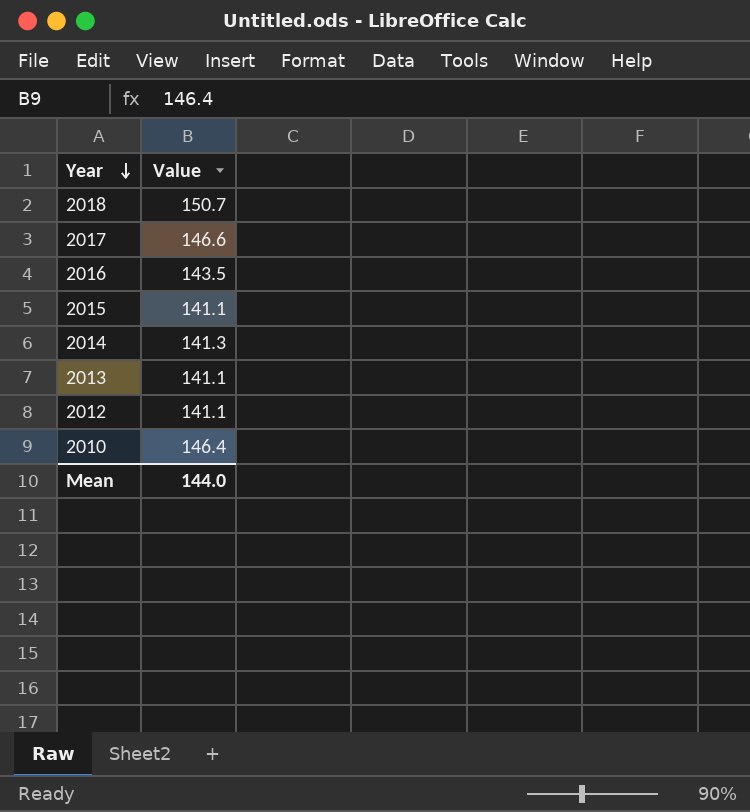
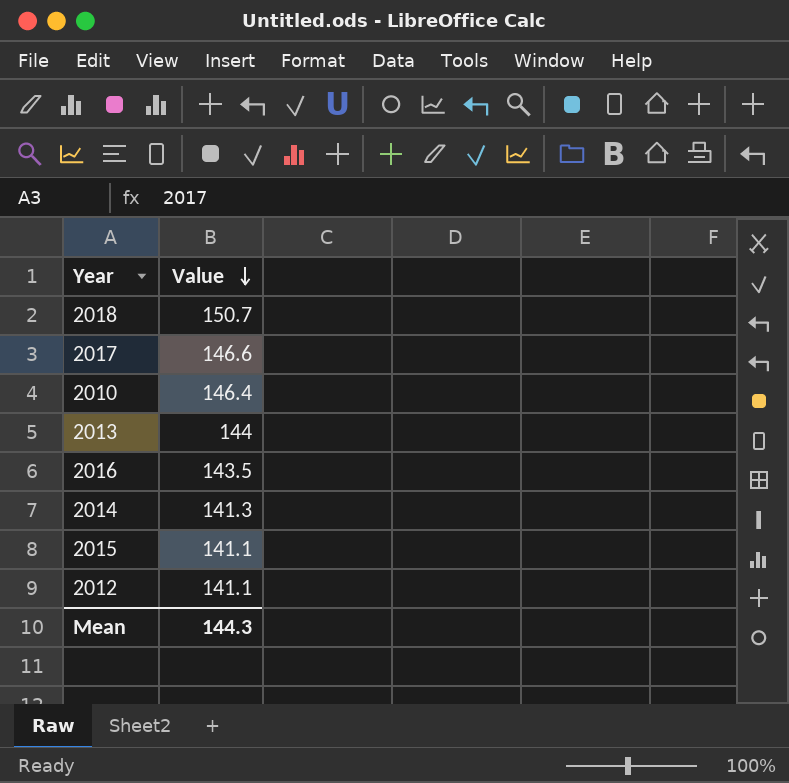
row order: Year descending -> Value descending
2013 | Value: 141.1 -> 144
Mean | Value: 144.0 -> 144.3

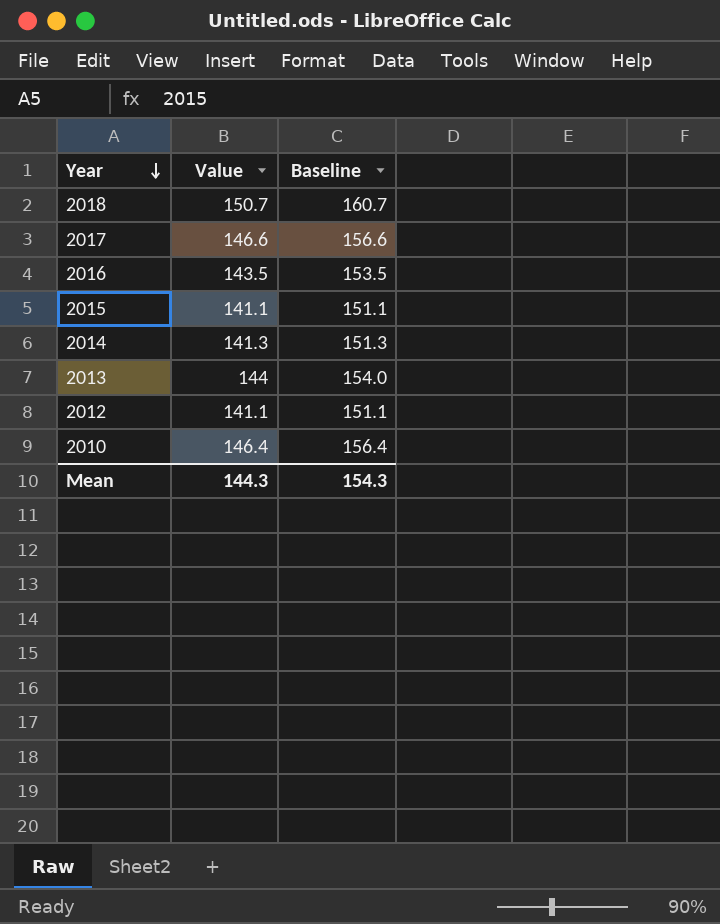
row order: Value descending -> Year descending
column Baseline | formula: none -> [Value] + 10

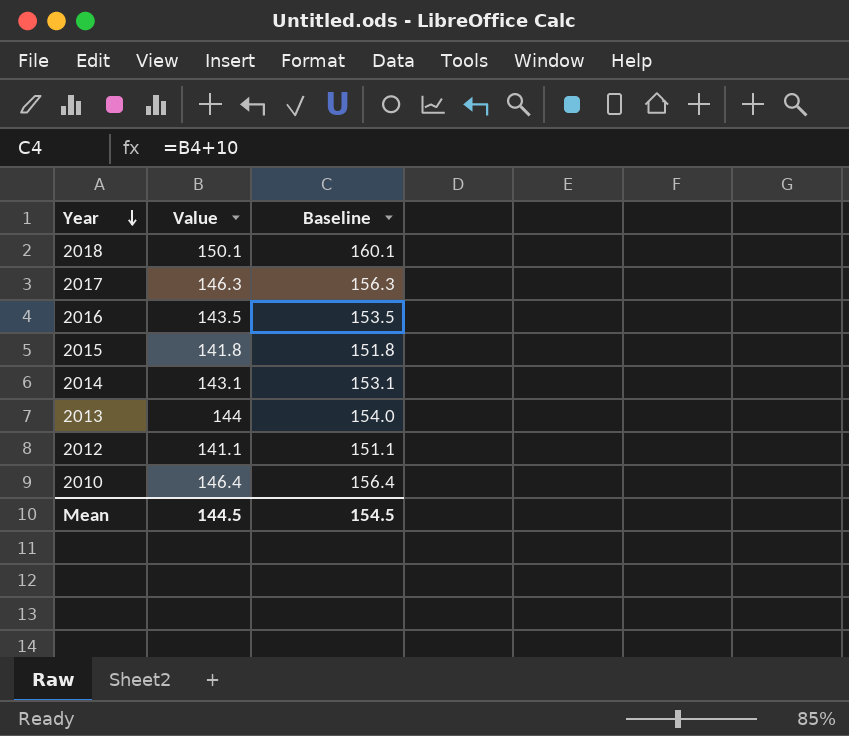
2018 | Value: 150.7 -> 150.1
2018 | Baseline: 160.7 -> 160.1
2017 | Value: 146.6 -> 146.3
2017 | Baseline: 156.6 -> 156.3
2015 | Value: 141.1 -> 141.8
2015 | Baseline: 151.1 -> 151.8
2014 | Value: 141.3 -> 143.1
2014 | Baseline: 151.3 -> 153.1
Mean | Value: 144.3 -> 144.5
Mean | Baseline: 154.3 -> 154.5

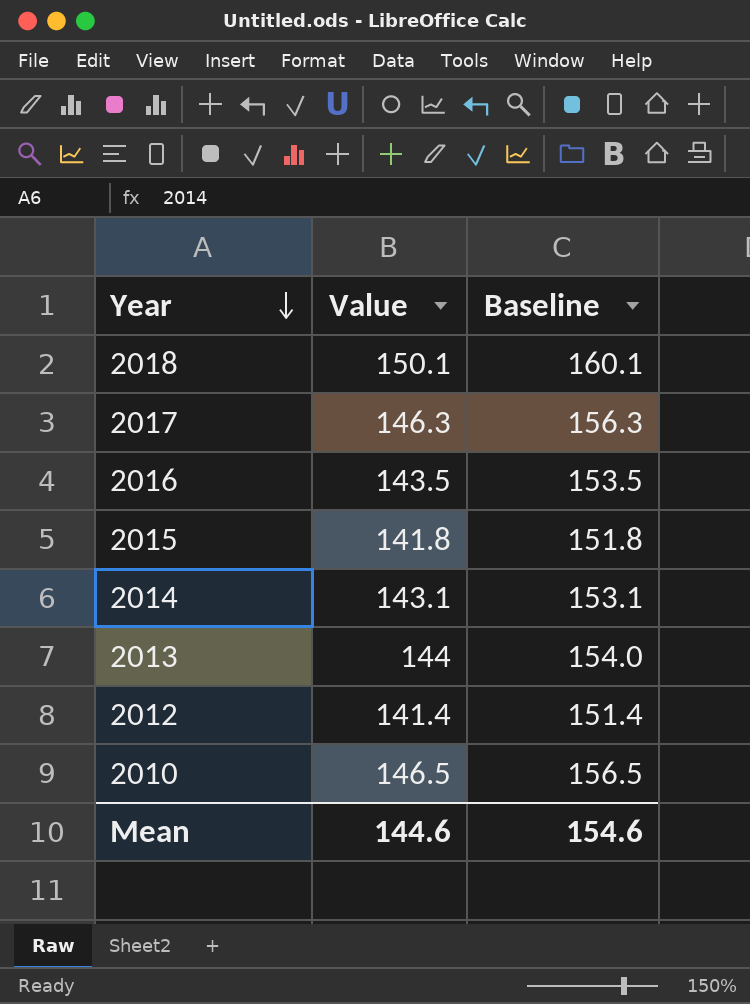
2012 | Value: 141.1 -> 141.4
2012 | Baseline: 151.1 -> 151.4
2010 | Value: 146.4 -> 146.5
2010 | Baseline: 156.4 -> 156.5
Mean | Value: 144.5 -> 144.6
Mean | Baseline: 154.5 -> 154.6

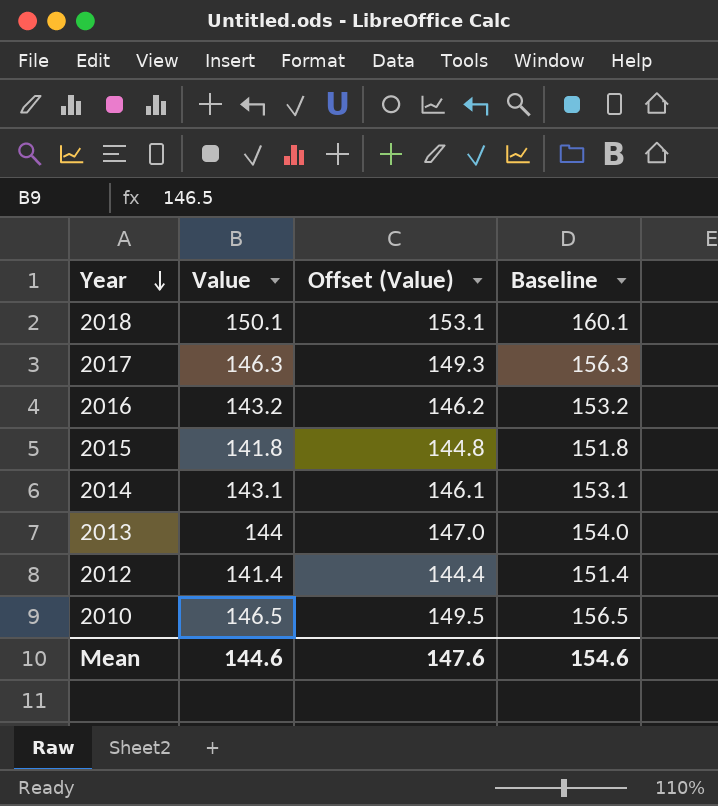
column Offset (Value) | formula: none -> [Value] + 3
2016 | Value: 143.5 -> 143.2
2016 | Baseline: 153.5 -> 153.2

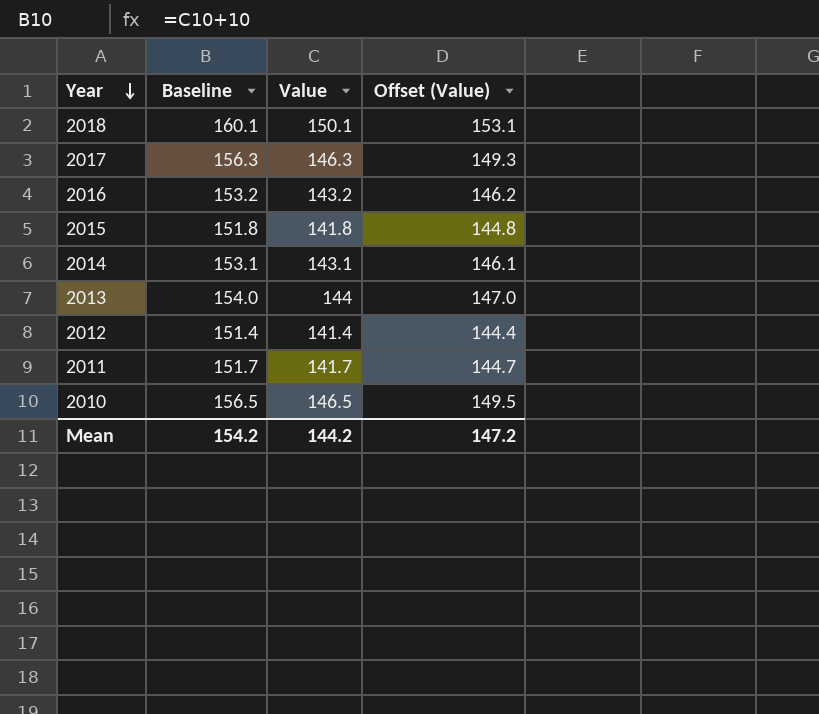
column Baseline | position: 4 -> 2
row 2011: none -> 151.7 | 141.7 | 144.7
Mean | Baseline: 154.6 -> 154.2
Mean | Value: 144.6 -> 144.2
Mean | Offset (Value): 147.6 -> 147.2

